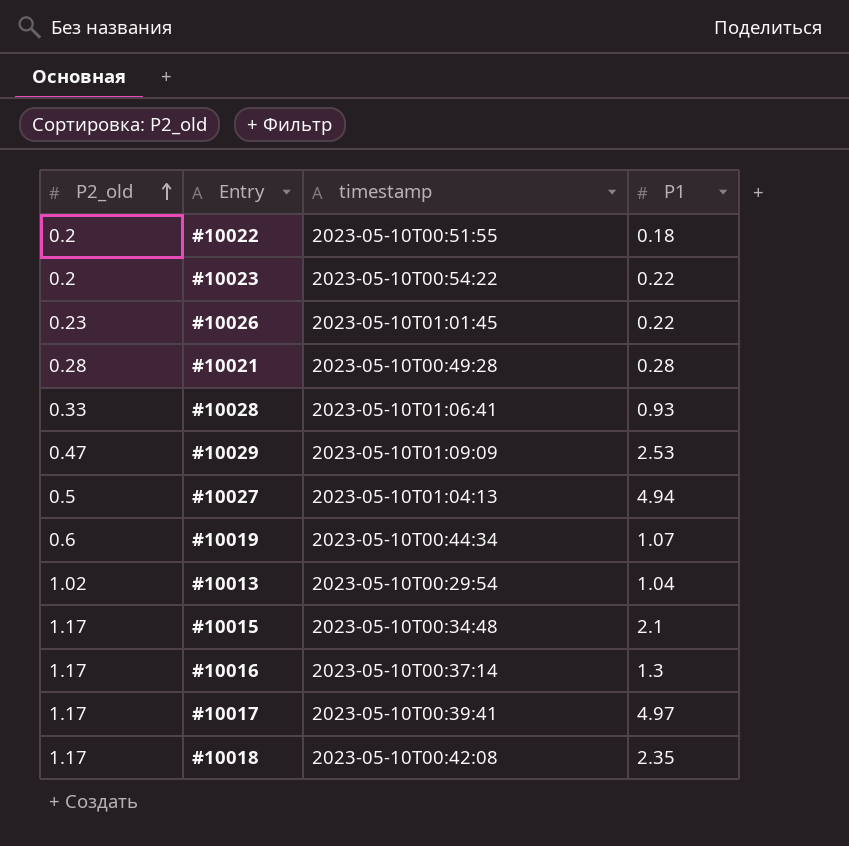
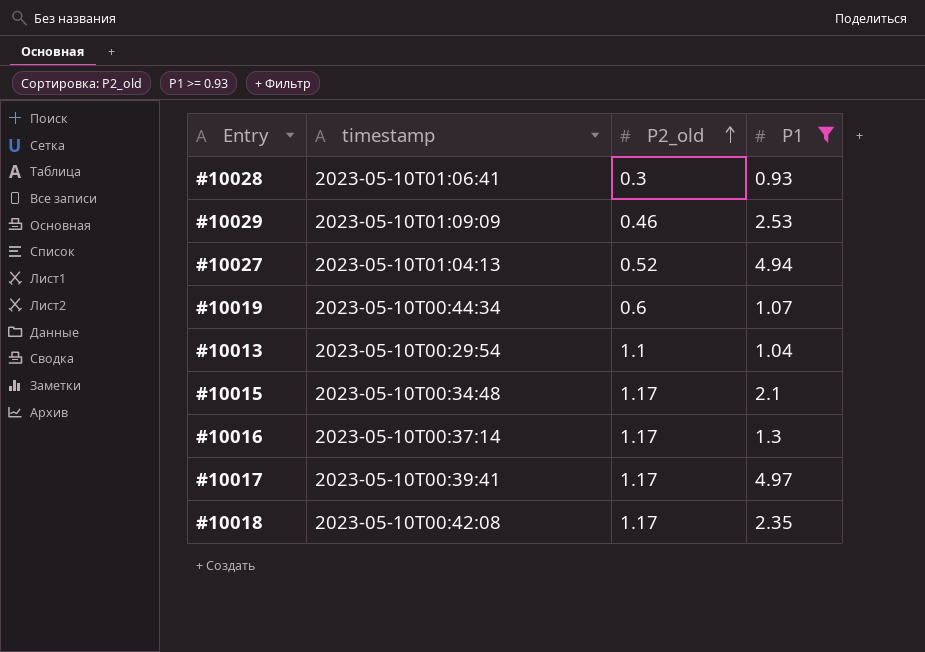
filter: none -> P1 >= 0.93
column P2_old | position: 1 -> 3
#10028 | P2_old: 0.33 -> 0.3
#10029 | P2_old: 0.47 -> 0.46
#10027 | P2_old: 0.5 -> 0.52
#10013 | P2_old: 1.02 -> 1.1

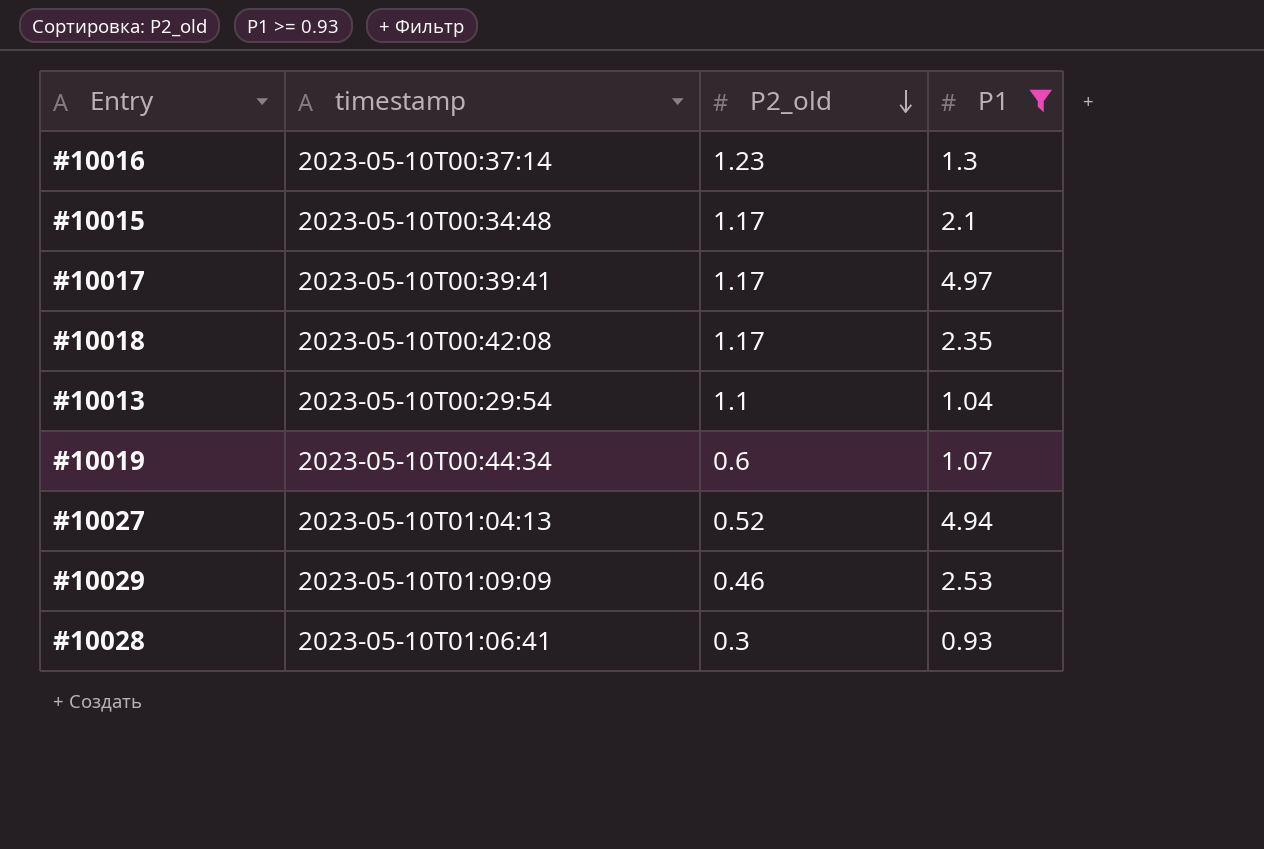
row order: P2_old ascending -> P2_old descending
#10016 | P2_old: 1.17 -> 1.23

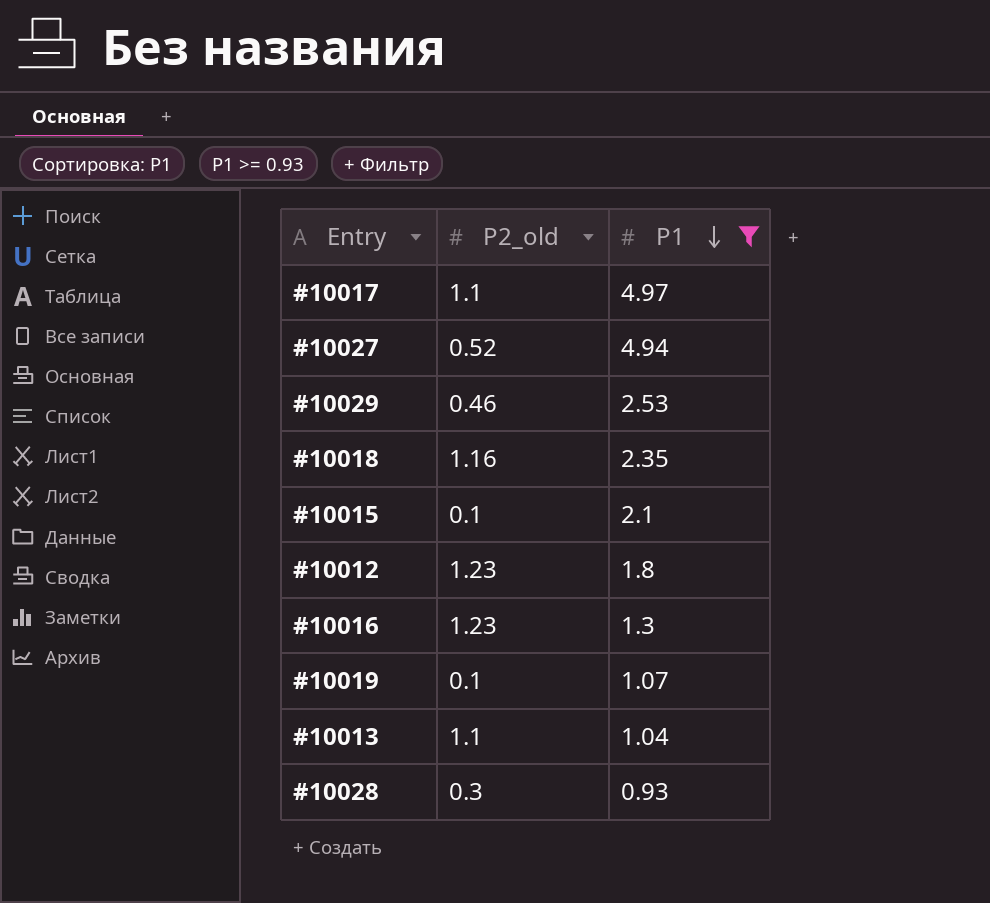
row order: P2_old descending -> P1 descending
column timestamp | position: 2 -> none
#10017 | P2_old: 1.17 -> 1.1
#10018 | P2_old: 1.17 -> 1.16
#10015 | P2_old: 1.17 -> 0.1
row #10012: none -> 1.23 | 1.8
#10019 | P2_old: 0.6 -> 0.1

